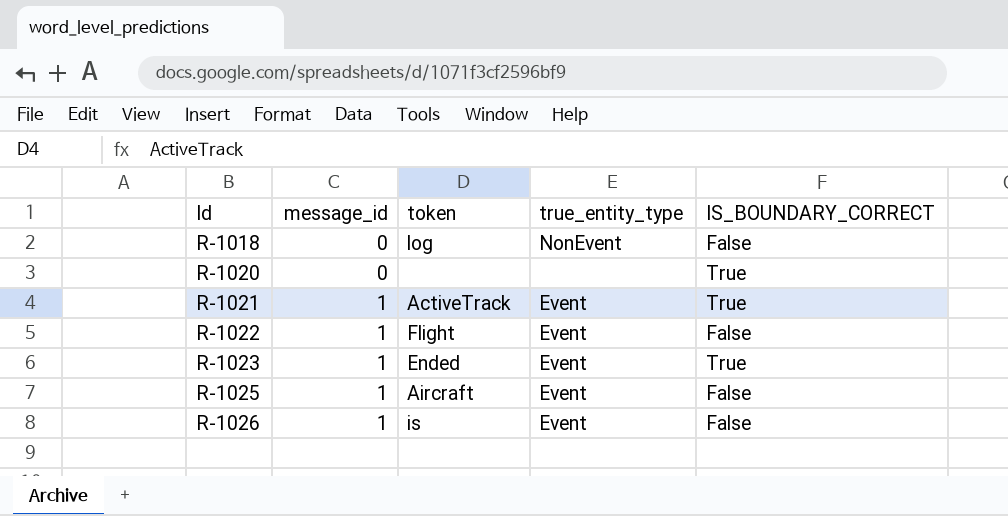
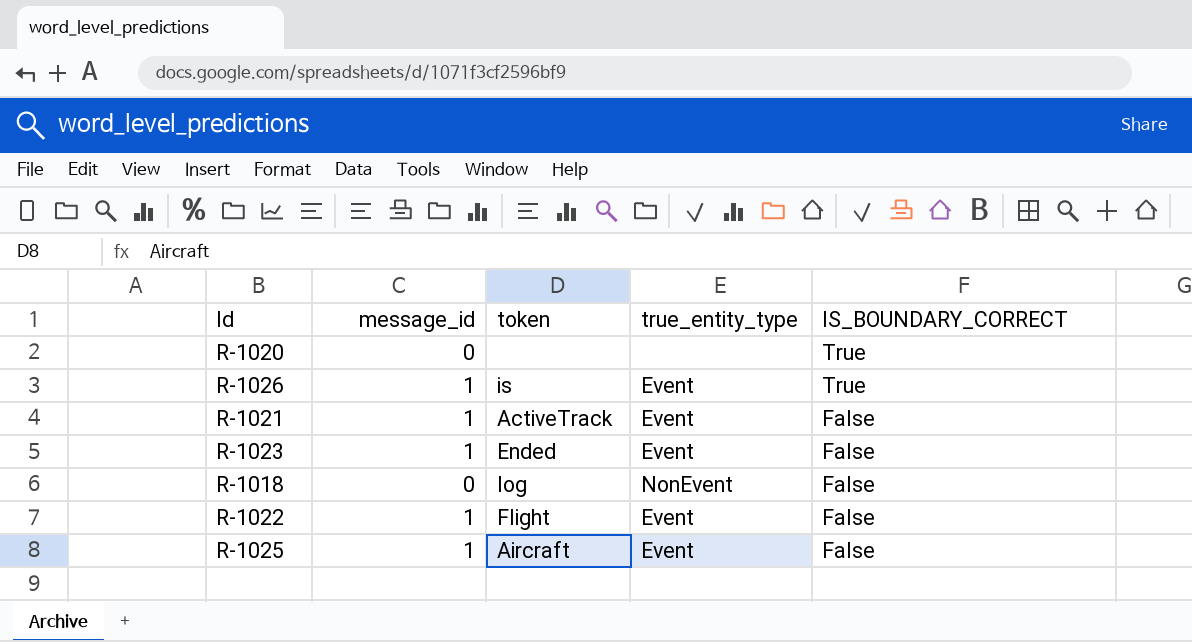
row order: Id ascending -> IS_BOUNDARY_CORRECT descending
R-1026 | IS_BOUNDARY_CORRECT: False -> True
R-1021 | IS_BOUNDARY_CORRECT: True -> False
R-1023 | IS_BOUNDARY_CORRECT: True -> False

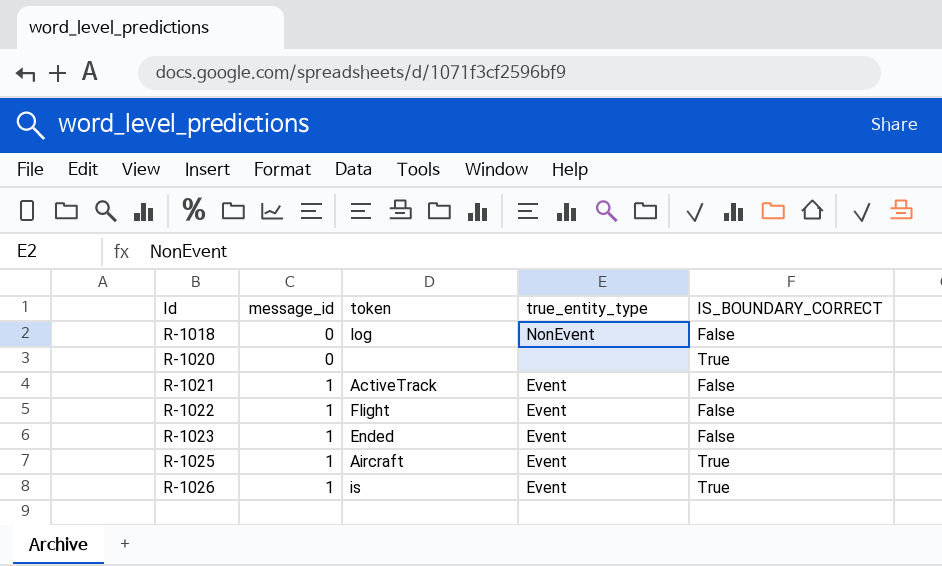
row order: IS_BOUNDARY_CORRECT descending -> Id ascending
R-1025 | IS_BOUNDARY_CORRECT: False -> True

